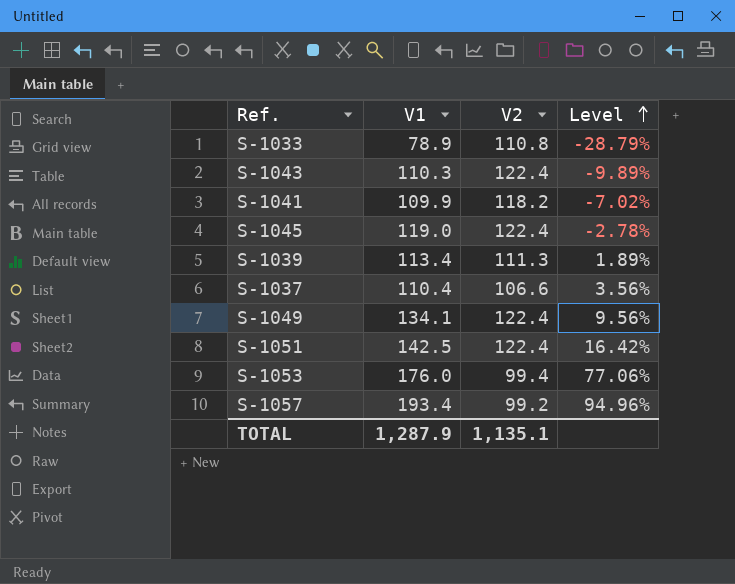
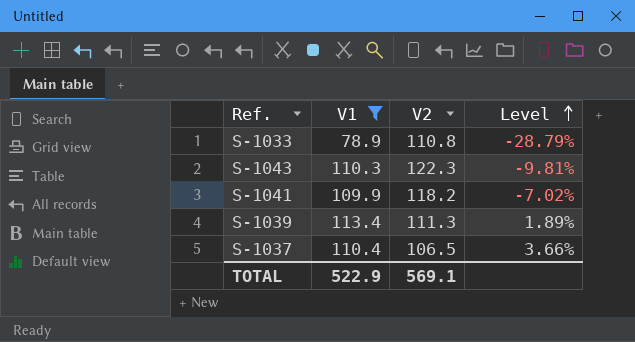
filter: none -> V1 <= 113.4
S-1043 | V2: 122.4 -> 122.3
S-1043 | Level: -9.89% -> -9.81%
S-1037 | V2: 106.6 -> 106.5
S-1037 | Level: 3.56% -> 3.66%
TOTAL | V1: 1,287.9 -> 522.9
TOTAL | V2: 1,135.1 -> 569.1

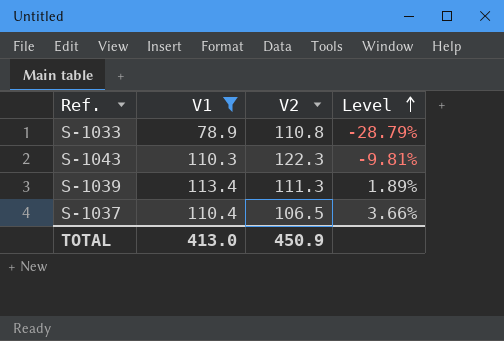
row S-1041: 109.9 | 118.2 | -7.02% -> none
TOTAL | V1: 522.9 -> 413.0
TOTAL | V2: 569.1 -> 450.9

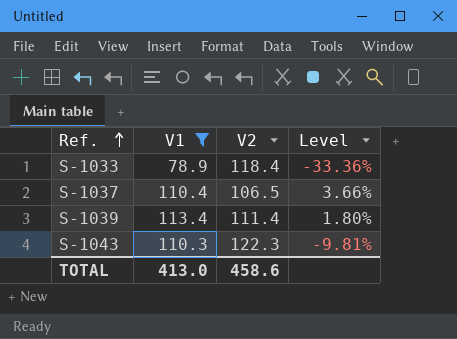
row order: Level ascending -> Ref. ascending
S-1033 | V2: 110.8 -> 118.4
S-1033 | Level: -28.79% -> -33.36%
S-1039 | V2: 111.3 -> 111.4
S-1039 | Level: 1.89% -> 1.80%
TOTAL | V2: 450.9 -> 458.6

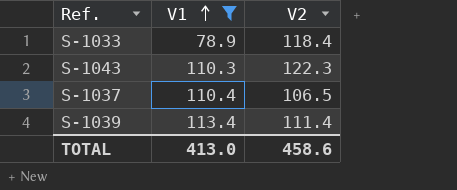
row order: Ref. ascending -> V1 ascending
column Level | formula: ([V1] - [V2]) / [V2] -> none

